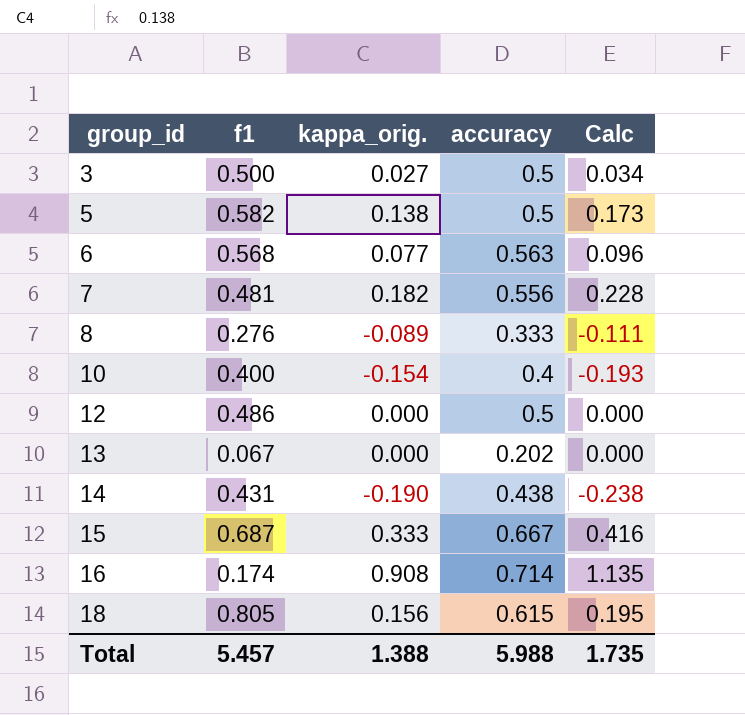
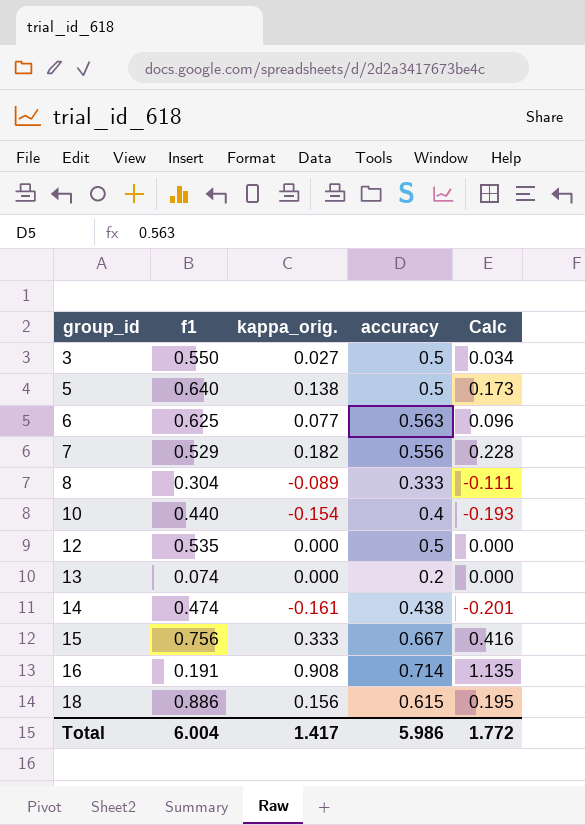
3 | f1: 0.500 -> 0.550
5 | f1: 0.582 -> 0.640
6 | f1: 0.568 -> 0.625
7 | f1: 0.481 -> 0.529
8 | f1: 0.276 -> 0.304
10 | f1: 0.400 -> 0.440
12 | f1: 0.486 -> 0.535
13 | f1: 0.067 -> 0.074
13 | accuracy: 0.202 -> 0.2
14 | f1: 0.431 -> 0.474
14 | kappa_orig.: -0.190 -> -0.161
14 | Calc: -0.238 -> -0.201
15 | f1: 0.687 -> 0.756
16 | f1: 0.174 -> 0.191
18 | f1: 0.805 -> 0.886
Total | f1: 5.457 -> 6.004
Total | kappa_orig.: 1.388 -> 1.417
Total | accuracy: 5.988 -> 5.986
Total | Calc: 1.735 -> 1.772

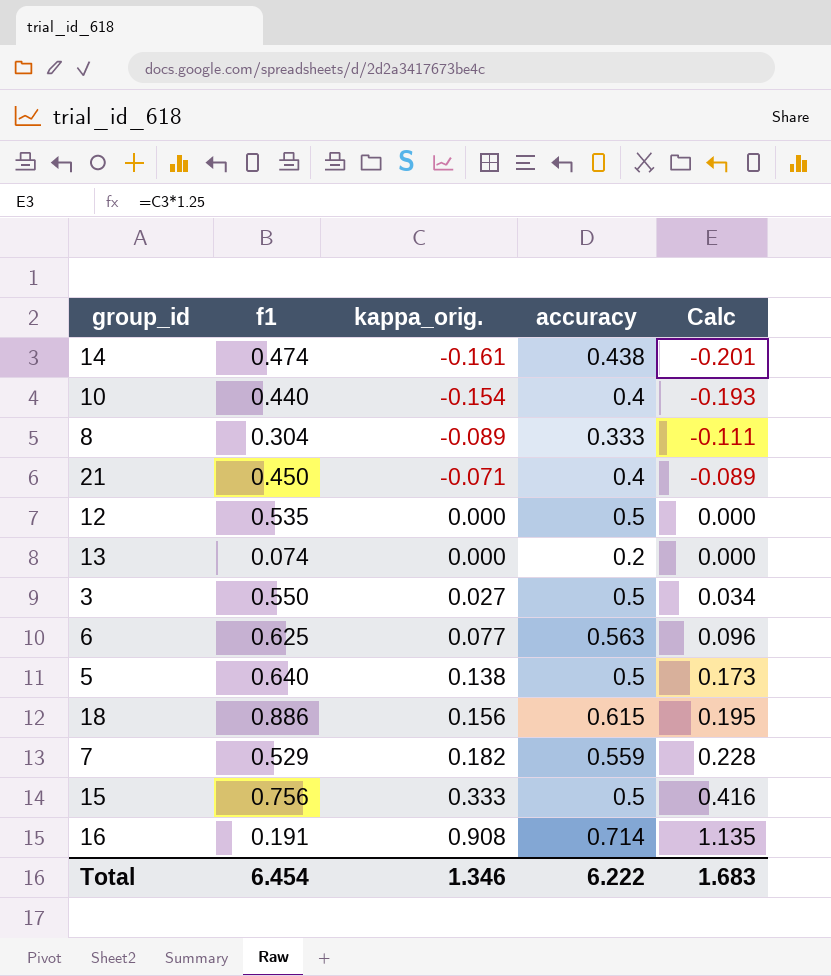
row order: group_id ascending -> kappa_orig. ascending
row 21: none -> 0.450 | -0.071 | 0.4 | -0.089
7 | accuracy: 0.556 -> 0.559
15 | accuracy: 0.667 -> 0.5
Total | f1: 6.004 -> 6.454
Total | kappa_orig.: 1.417 -> 1.346
Total | accuracy: 5.986 -> 6.222
Total | Calc: 1.772 -> 1.683

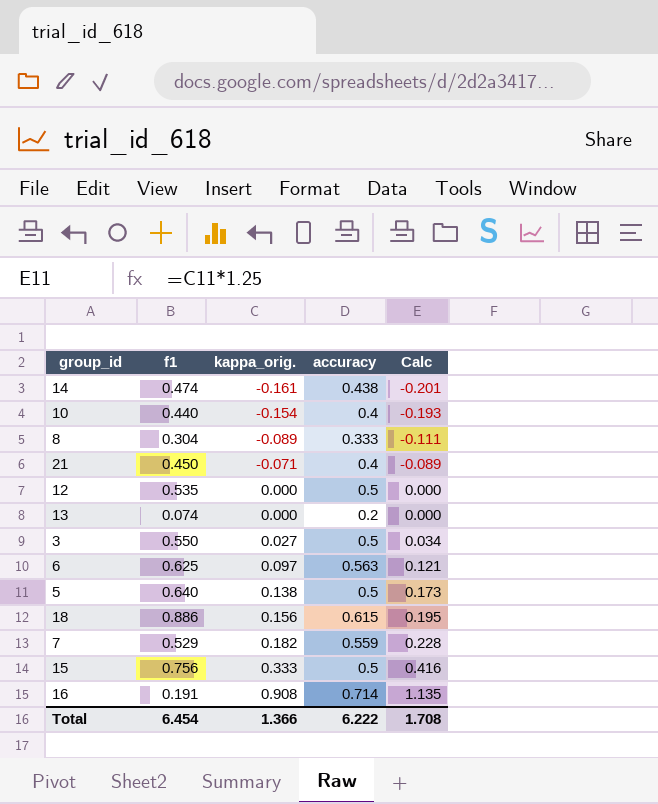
6 | kappa_orig.: 0.077 -> 0.097
6 | Calc: 0.096 -> 0.121
Total | kappa_orig.: 1.346 -> 1.366
Total | Calc: 1.683 -> 1.708

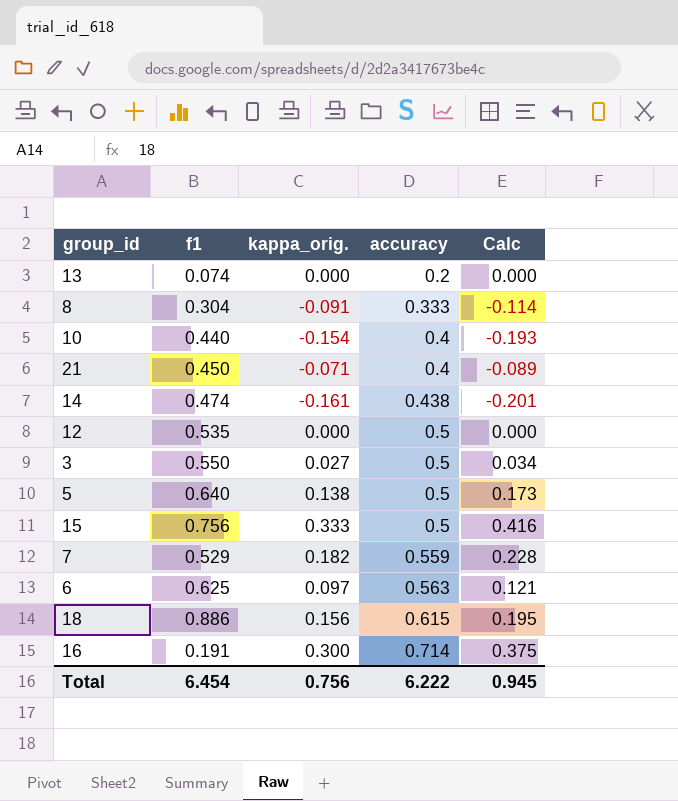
row order: kappa_orig. ascending -> accuracy ascending
8 | kappa_orig.: -0.089 -> -0.091
8 | Calc: -0.111 -> -0.114
16 | kappa_orig.: 0.908 -> 0.300
16 | Calc: 1.135 -> 0.375
Total | kappa_orig.: 1.366 -> 0.756
Total | Calc: 1.708 -> 0.945

